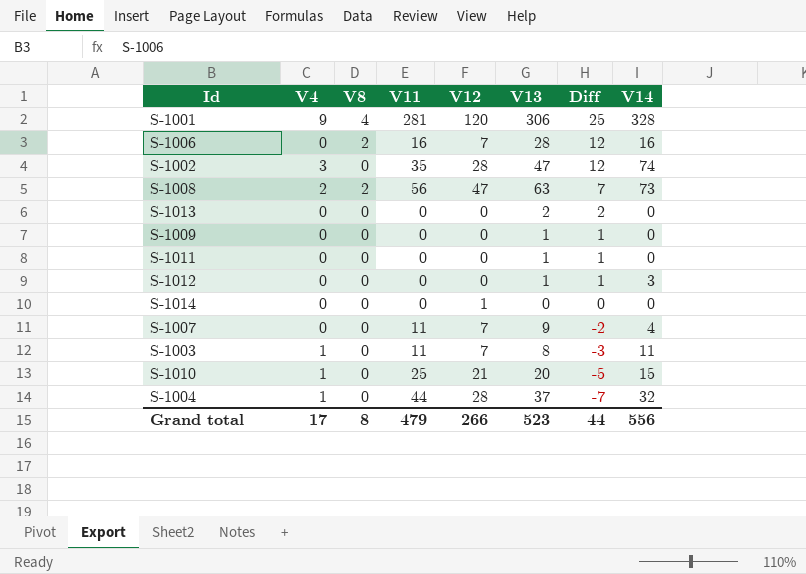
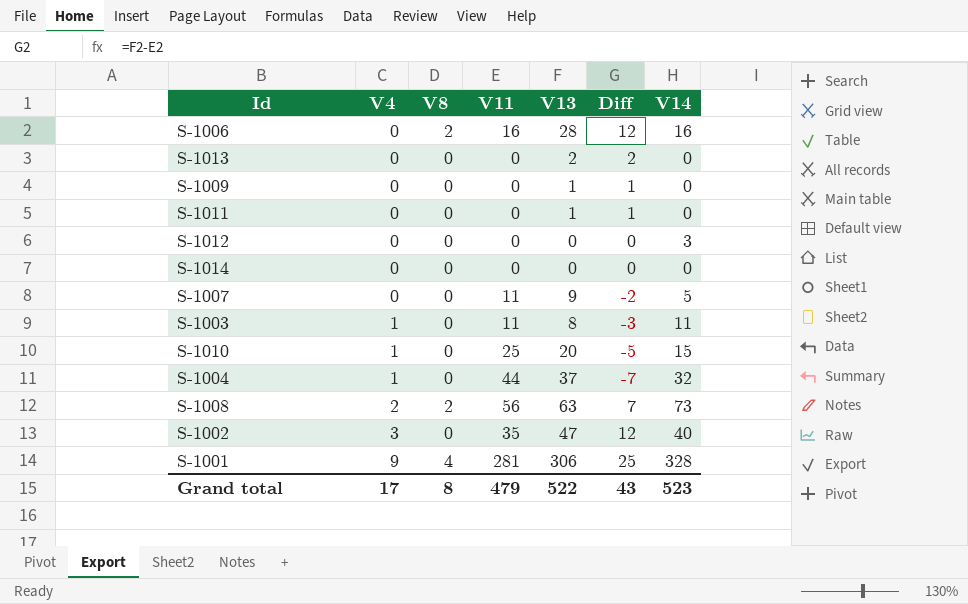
row order: Diff descending -> V4 ascending
column V12 | position: 5 -> none
S-1012 | V13: 1 -> 0
S-1012 | Diff: 1 -> 0
S-1007 | V14: 4 -> 5
S-1002 | V14: 74 -> 40
Grand total | V13: 523 -> 522
Grand total | Diff: 44 -> 43
Grand total | V14: 556 -> 523

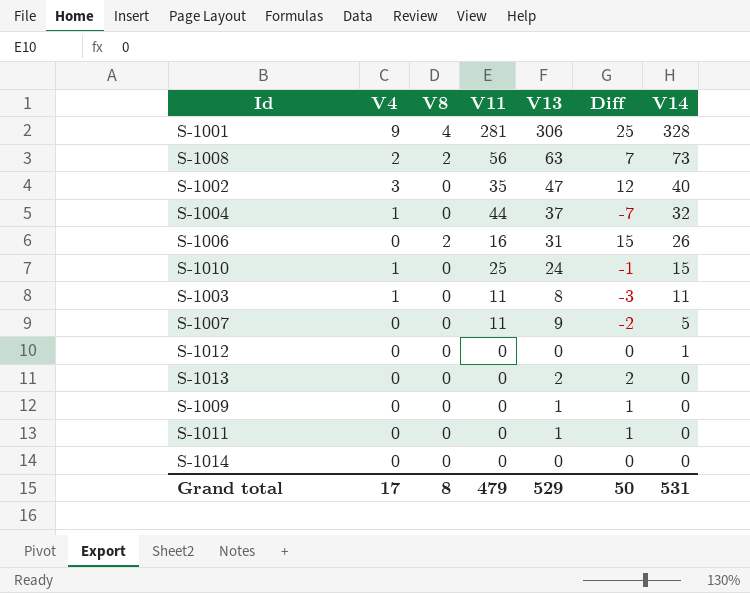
row order: V4 ascending -> V14 descending
S-1006 | V13: 28 -> 31
S-1006 | Diff: 12 -> 15
S-1006 | V14: 16 -> 26
S-1010 | V13: 20 -> 24
S-1010 | Diff: -5 -> -1
S-1012 | V14: 3 -> 1
Grand total | V13: 522 -> 529
Grand total | Diff: 43 -> 50
Grand total | V14: 523 -> 531

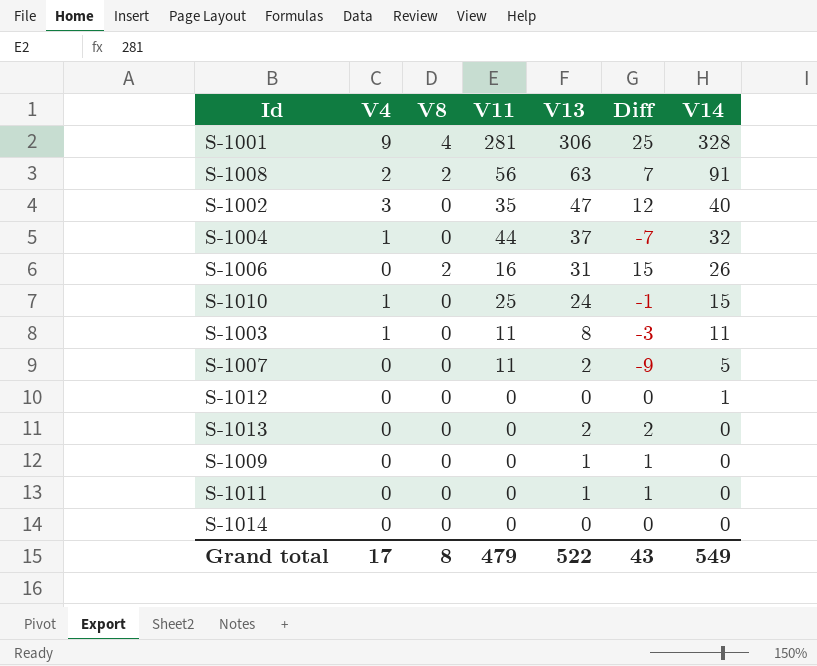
S-1008 | V14: 73 -> 91
S-1007 | V13: 9 -> 2
S-1007 | Diff: -2 -> -9
Grand total | V13: 529 -> 522
Grand total | Diff: 50 -> 43
Grand total | V14: 531 -> 549

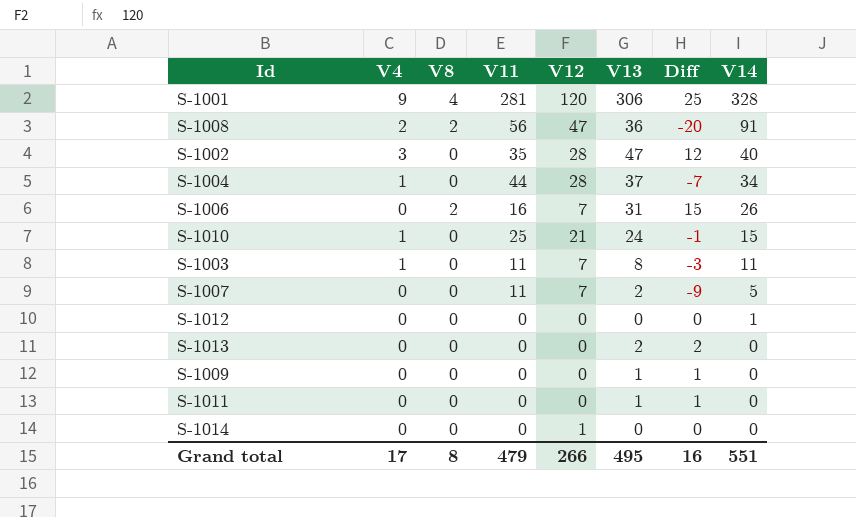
column V12 | position: none -> 5
S-1008 | V13: 63 -> 36
S-1008 | Diff: 7 -> -20
S-1004 | V14: 32 -> 34
Grand total | V13: 522 -> 495
Grand total | Diff: 43 -> 16
Grand total | V14: 549 -> 551

